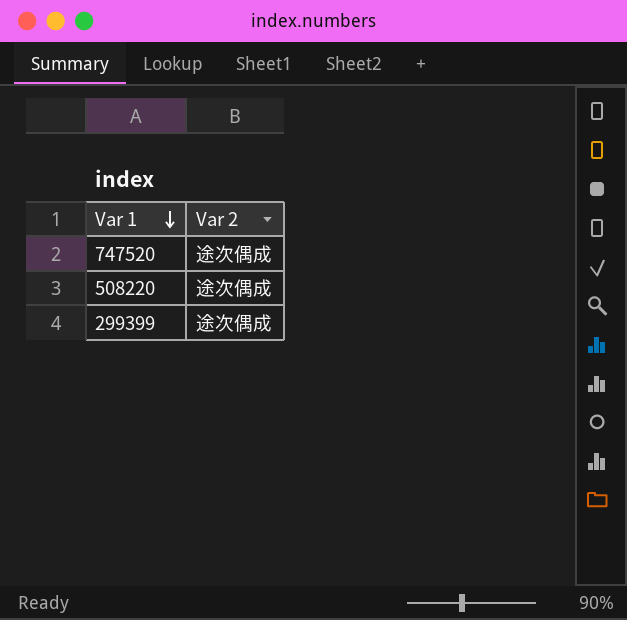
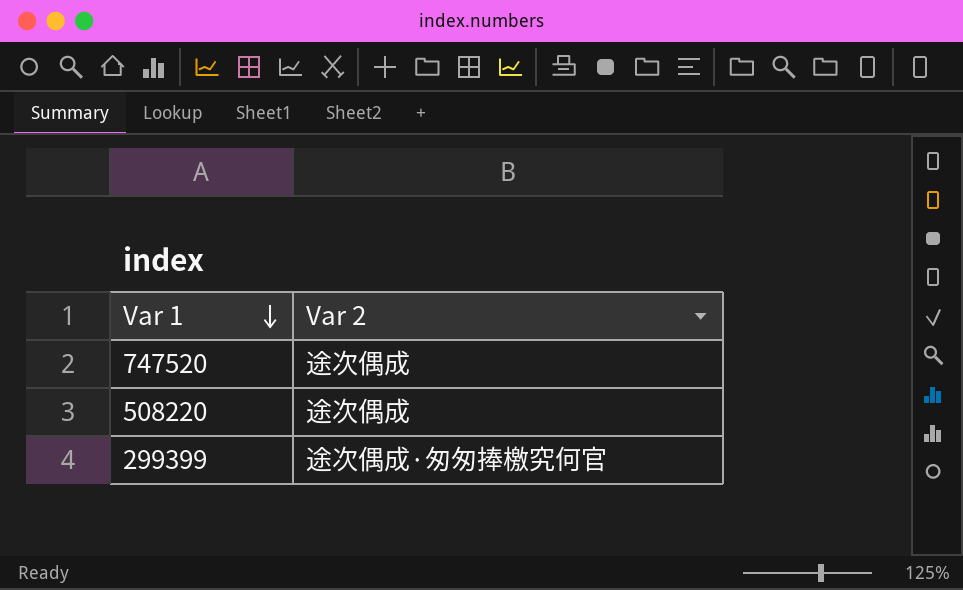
299399 | Var 2: 途次偶成 -> 途次偶成·匆匆捧檄究何官

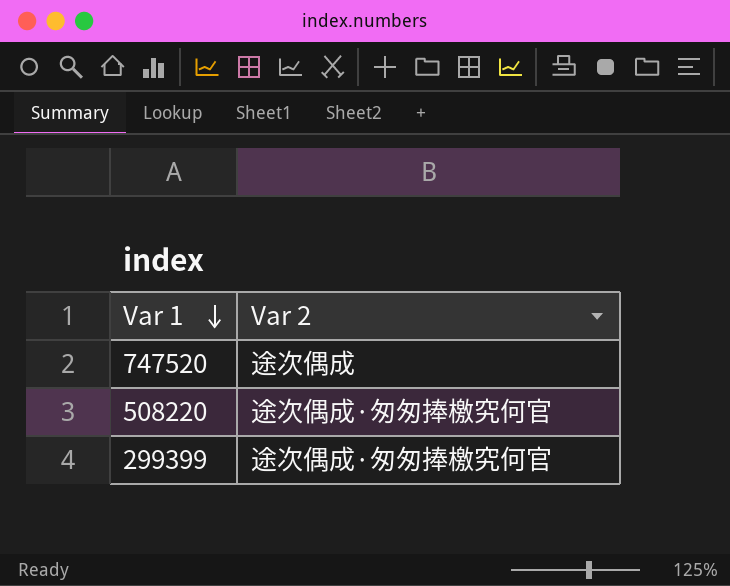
508220 | Var 2: 途次偶成 -> 途次偶成·匆匆捧檄究何官

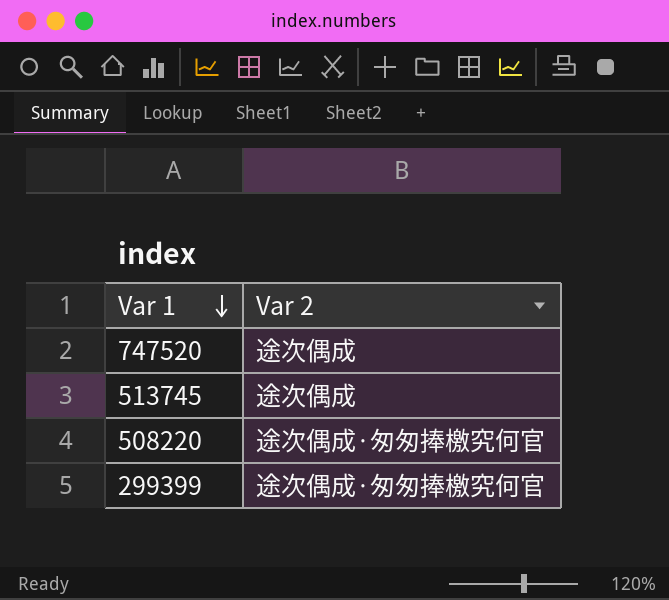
row 513745: none -> 途次偶成

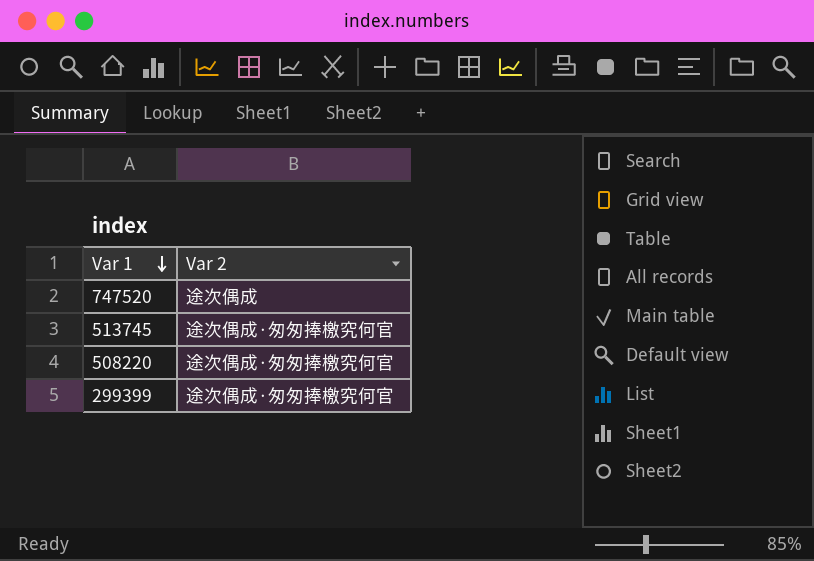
513745 | Var 2: 途次偶成 -> 途次偶成·匆匆捧檄究何官

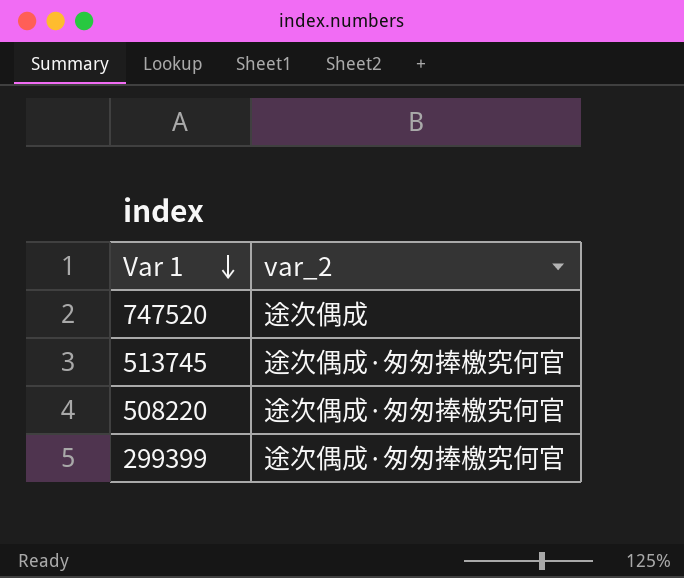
column name: Var 2 -> var_2

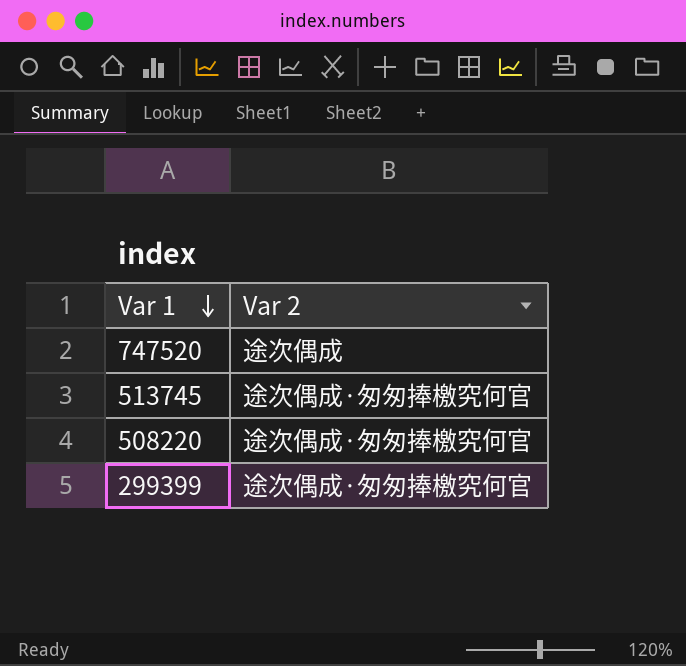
column name: var_2 -> Var 2

